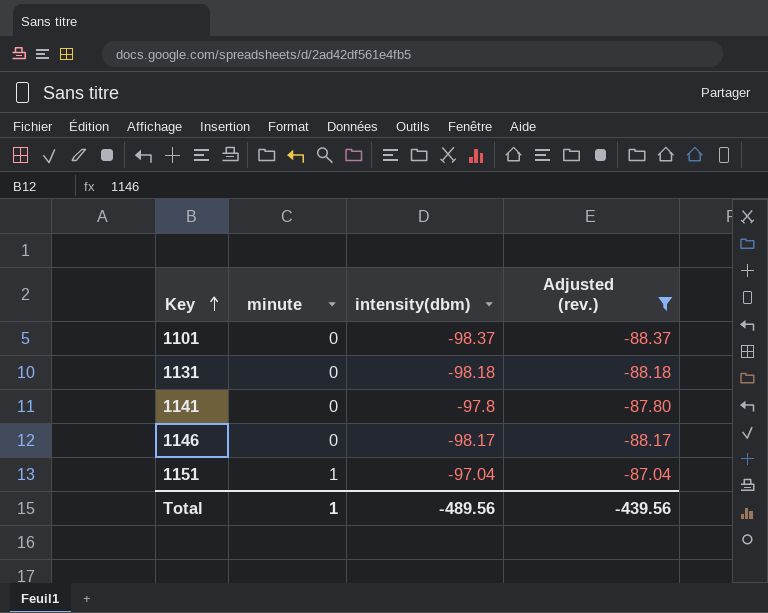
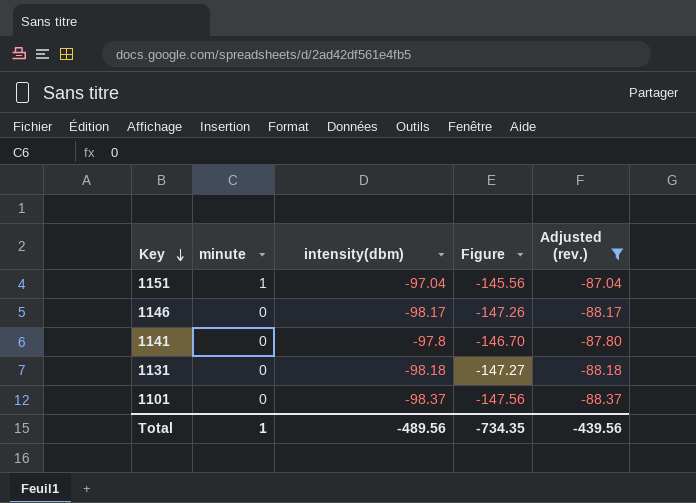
row order: Key ascending -> Key descending
column Figure | formula: none -> [intensity(dbm)] * 1.5

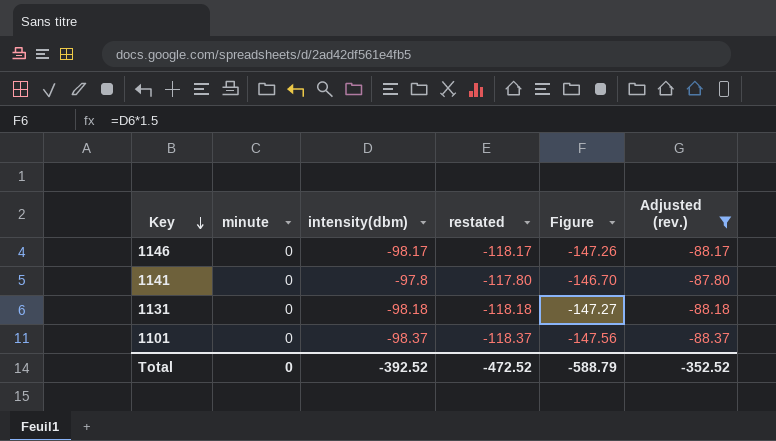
column restated | formula: none -> [intensity(dbm)] - 20
row 1151: 1 | -97.04 | -145.56 | -87.04 -> none
Total | minute: 1 -> 0
Total | intensity(dbm): -489.56 -> -392.52
Total | Figure: -734.35 -> -588.79
Total | Adjusted (rev.): -439.56 -> -352.52

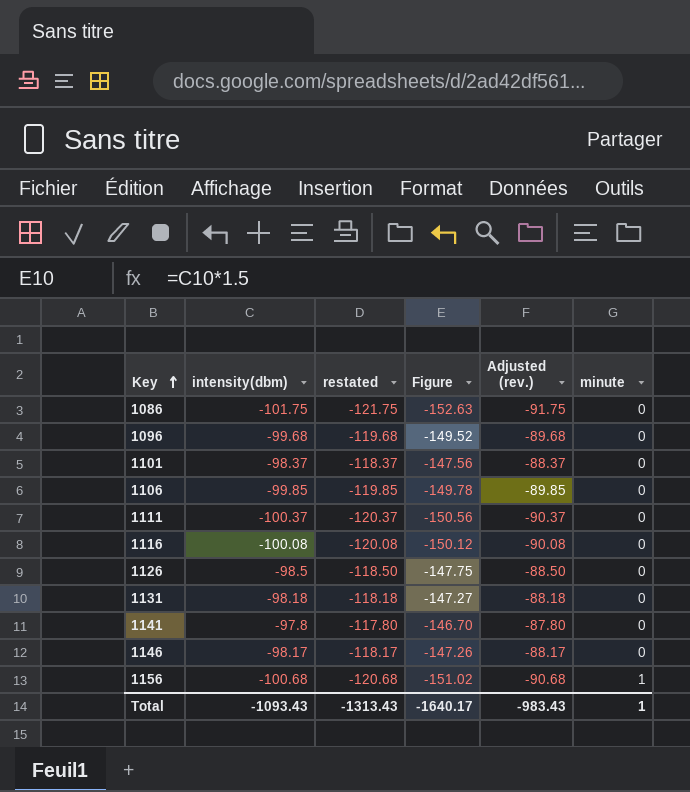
filter: Adjusted (rev.) >= -88.37 -> none
row order: Key descending -> Key ascending
column minute | position: 2 -> 6
Total | intensity(dbm): -392.52 -> -1093.43
Total | restated: -472.52 -> -1313.43
Total | Figure: -588.79 -> -1640.17
Total | Adjusted (rev.): -352.52 -> -983.43
Total | minute: 0 -> 1

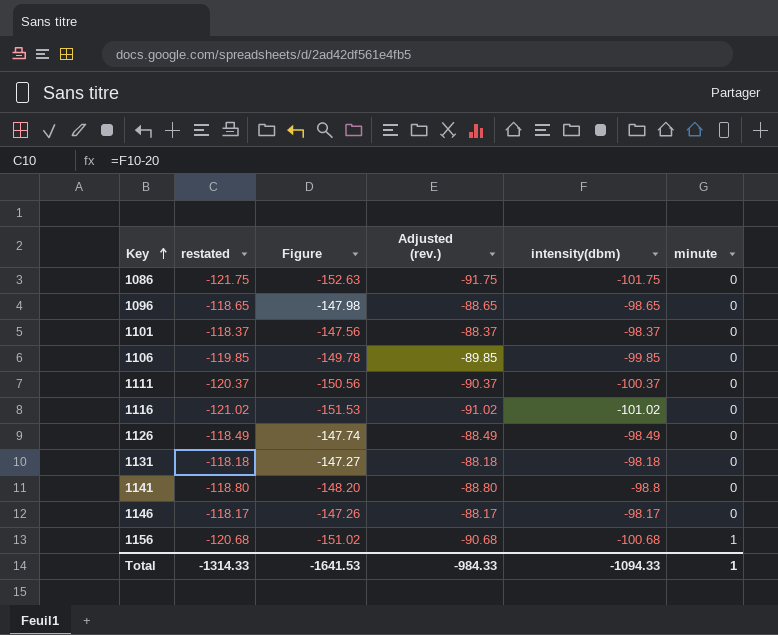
column intensity(dbm) | position: 2 -> 5
1096 | restated: -119.68 -> -118.65
1096 | Figure: -149.52 -> -147.98
1096 | Adjusted (rev.): -89.68 -> -88.65
1096 | intensity(dbm): -99.68 -> -98.65
1116 | restated: -120.08 -> -121.02
1116 | Figure: -150.12 -> -151.53
1116 | Adjusted (rev.): -90.08 -> -91.02
1116 | intensity(dbm): -100.08 -> -101.02
1126 | restated: -118.50 -> -118.49
1126 | Figure: -147.75 -> -147.74
1126 | Adjusted (rev.): -88.50 -> -88.49
1126 | intensity(dbm): -98.5 -> -98.49
1141 | restated: -117.80 -> -118.80
1141 | Figure: -146.70 -> -148.20
1141 | Adjusted (rev.): -87.80 -> -88.80
1141 | intensity(dbm): -97.8 -> -98.8
Total | restated: -1313.43 -> -1314.33
Total | Figure: -1640.17 -> -1641.53
Total | Adjusted (rev.): -983.43 -> -984.33
Total | intensity(dbm): -1093.43 -> -1094.33

